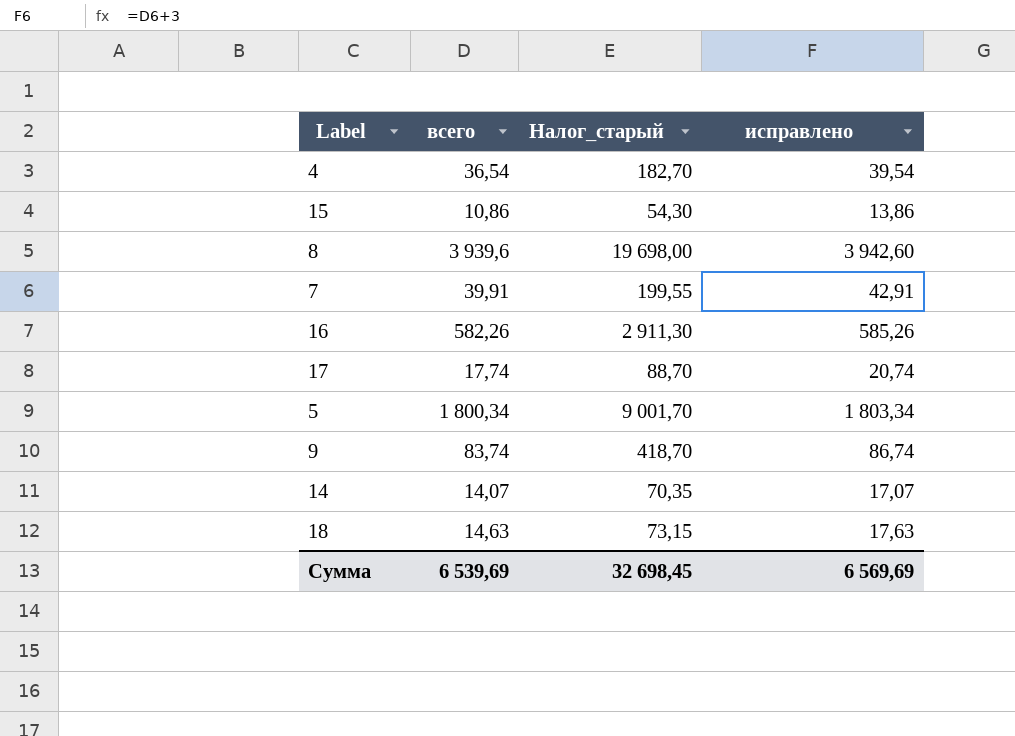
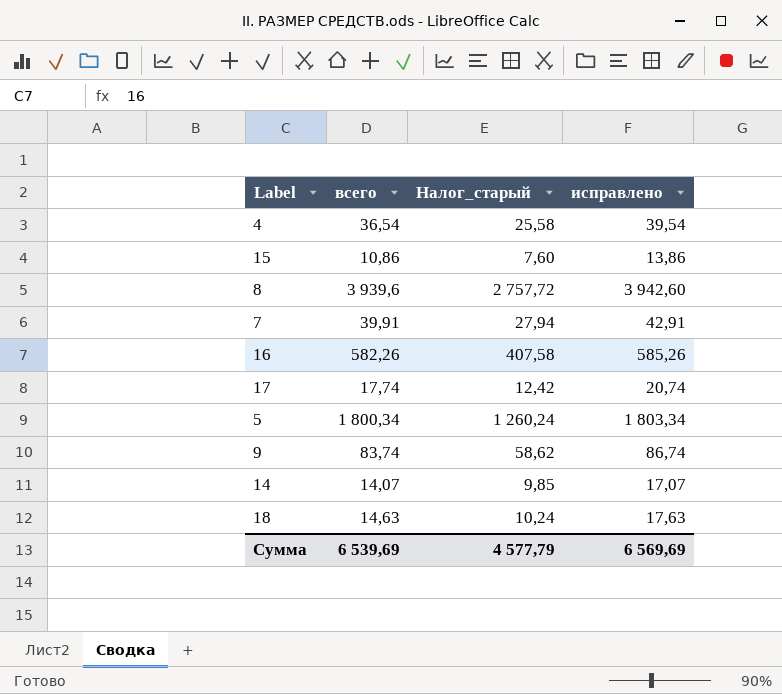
column Налог_старый | formula: [всего] * 5 -> [всего] * 0,7
Сумма | Налог_старый: 32 698,45 -> 4 577,79

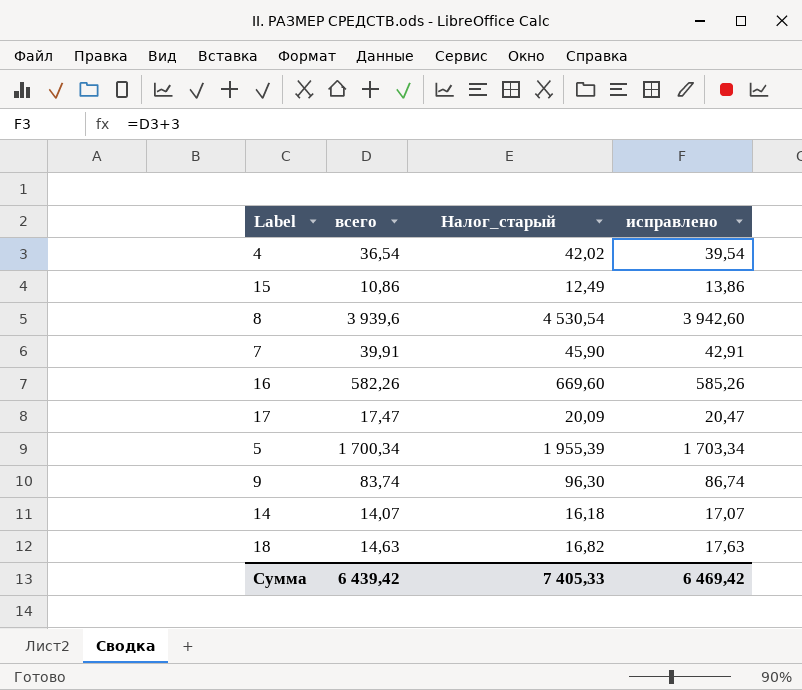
column Налог_старый | formula: [всего] * 0,7 -> [всего] * 1,15
17 | всего: 17,74 -> 17,47
17 | исправлено: 20,74 -> 20,47
5 | всего: 1 800,34 -> 1 700,34
5 | исправлено: 1 803,34 -> 1 703,34
Сумма | всего: 6 539,69 -> 6 439,42
Сумма | Налог_старый: 4 577,79 -> 7 405,33
Сумма | исправлено: 6 569,69 -> 6 469,42

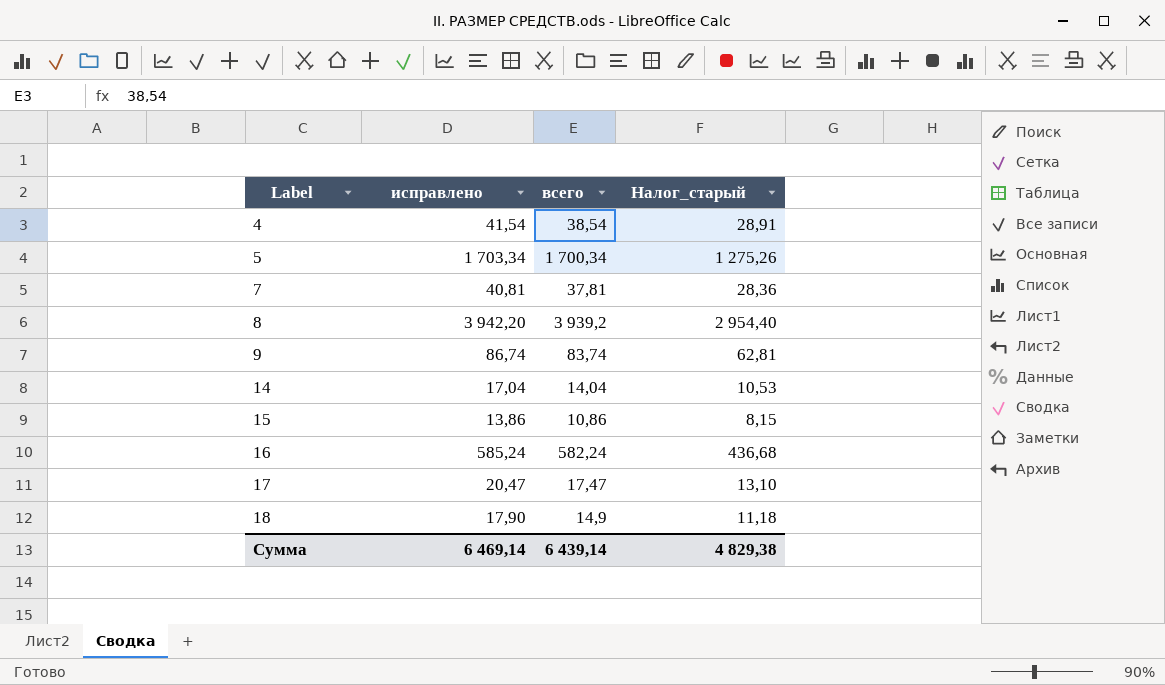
row order: none -> Label ascending
column исправлено | position: 4 -> 2
column Налог_старый | formula: [всего] * 1,15 -> [всего] * 0,75
4 | исправлено: 39,54 -> 41,54
4 | всего: 36,54 -> 38,54
7 | исправлено: 42,91 -> 40,81
7 | всего: 39,91 -> 37,81
8 | исправлено: 3 942,60 -> 3 942,20
8 | всего: 3 939,6 -> 3 939,2
14 | исправлено: 17,07 -> 17,04
14 | всего: 14,07 -> 14,04
16 | исправлено: 585,26 -> 585,24
16 | всего: 582,26 -> 582,24
18 | исправлено: 17,63 -> 17,90
18 | всего: 14,63 -> 14,9
Сумма | исправлено: 6 469,42 -> 6 469,14
Сумма | всего: 6 439,42 -> 6 439,14
Сумма | Налог_старый: 7 405,33 -> 4 829,38

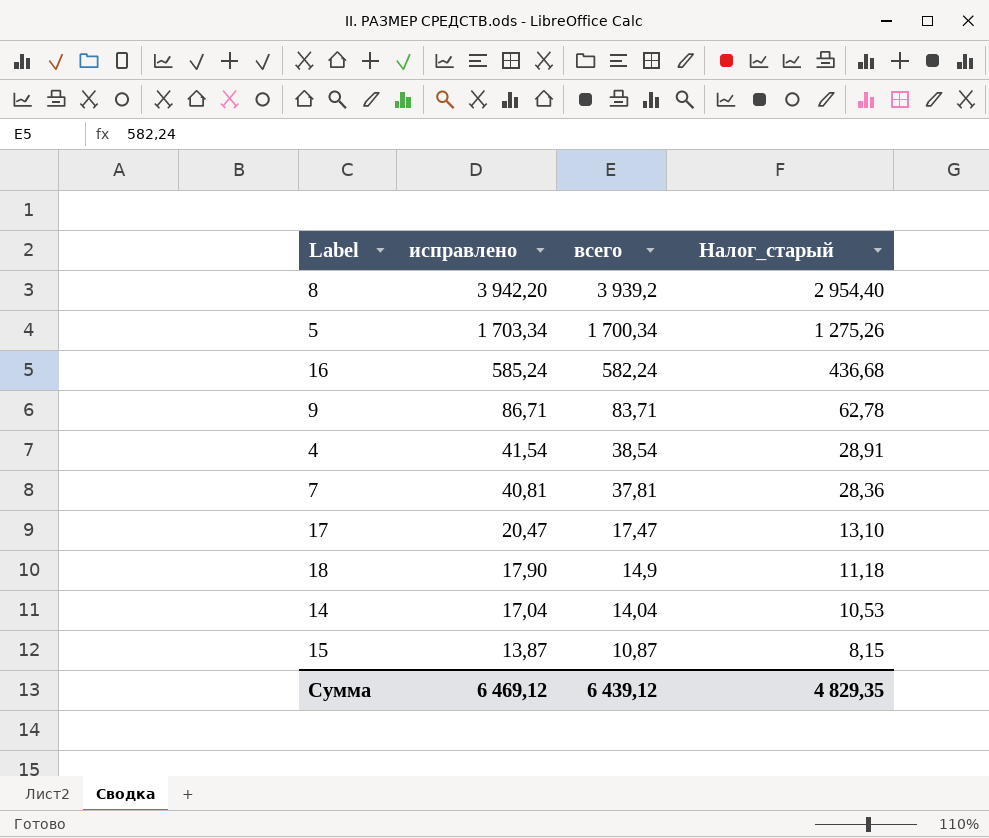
row order: Label ascending -> исправлено descending
9 | исправлено: 86,74 -> 86,71
9 | всего: 83,74 -> 83,71
9 | Налог_старый: 62,81 -> 62,78
15 | исправлено: 13,86 -> 13,87
15 | всего: 10,86 -> 10,87
Сумма | исправлено: 6 469,14 -> 6 469,12
Сумма | всего: 6 439,14 -> 6 439,12
Сумма | Налог_старый: 4 829,38 -> 4 829,35

